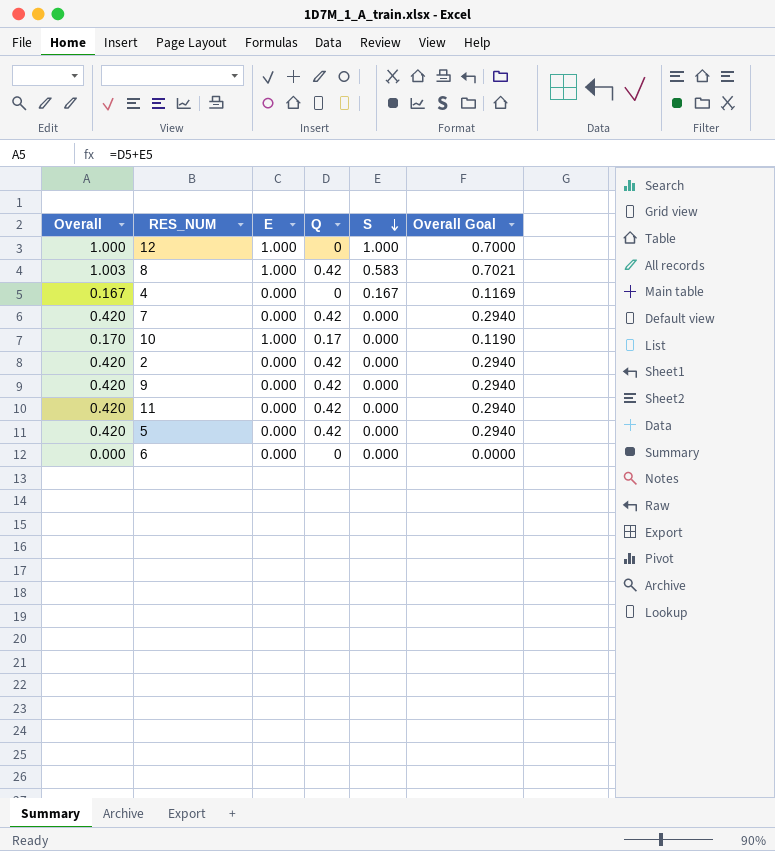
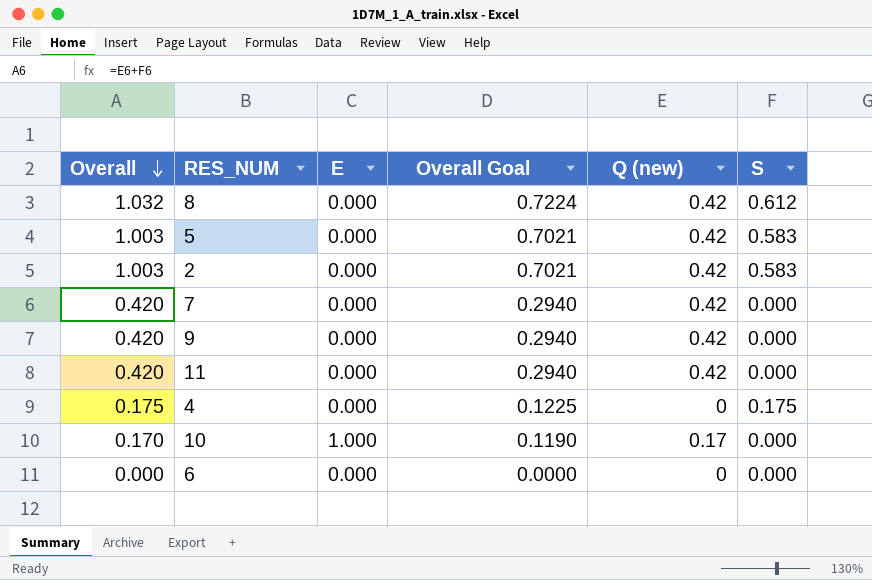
row order: S descending -> Overall descending
column Overall Goal | position: 6 -> 4
column name: Q -> Q (new)
row 12: 1.000 | 1.000 | 0 | 1.000 | 0.7000 -> none
8 | Overall: 1.003 -> 1.032
8 | E: 1.000 -> 0.000
8 | Overall Goal: 0.7021 -> 0.7224
8 | S: 0.583 -> 0.612
5 | Overall: 0.420 -> 1.003
5 | Overall Goal: 0.2940 -> 0.7021
5 | S: 0.000 -> 0.583
2 | Overall: 0.420 -> 1.003
2 | Overall Goal: 0.2940 -> 0.7021
2 | S: 0.000 -> 0.583
4 | Overall: 0.167 -> 0.175
4 | Overall Goal: 0.1169 -> 0.1225
4 | S: 0.167 -> 0.175

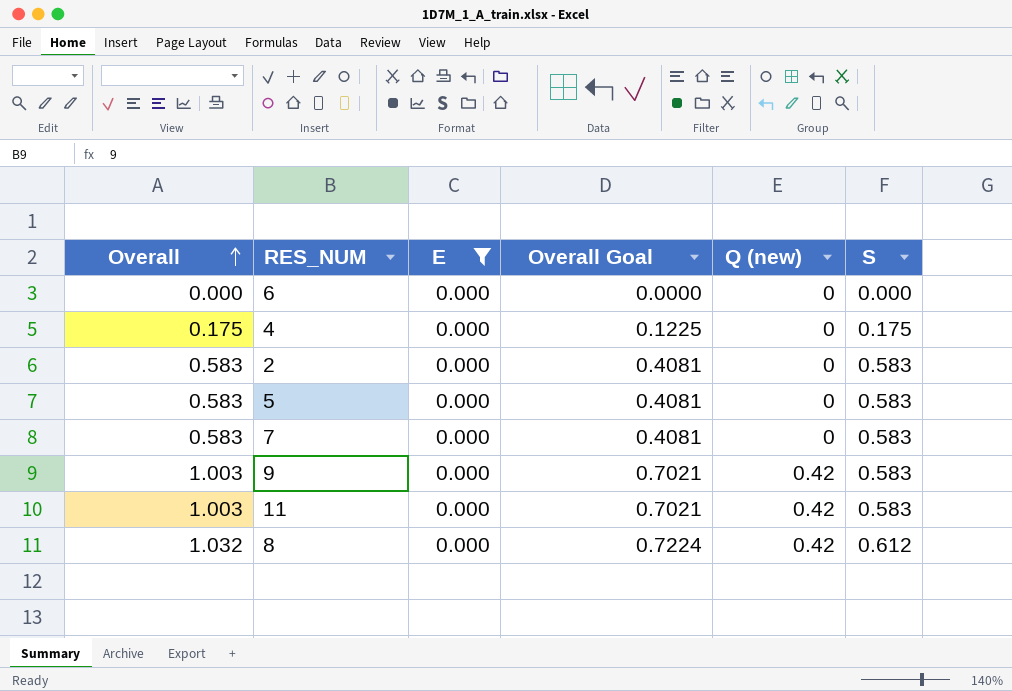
filter: none -> E = 0.000
row order: Overall descending -> Overall ascending
2 | Overall: 1.003 -> 0.583
2 | Overall Goal: 0.7021 -> 0.4081
2 | Q (new): 0.42 -> 0
5 | Overall: 1.003 -> 0.583
5 | Overall Goal: 0.7021 -> 0.4081
5 | Q (new): 0.42 -> 0
7 | Overall: 0.420 -> 0.583
7 | Overall Goal: 0.2940 -> 0.4081
7 | Q (new): 0.42 -> 0
7 | S: 0.000 -> 0.583
9 | Overall: 0.420 -> 1.003
9 | Overall Goal: 0.2940 -> 0.7021
9 | S: 0.000 -> 0.583
11 | Overall: 0.420 -> 1.003
11 | Overall Goal: 0.2940 -> 0.7021
11 | S: 0.000 -> 0.583

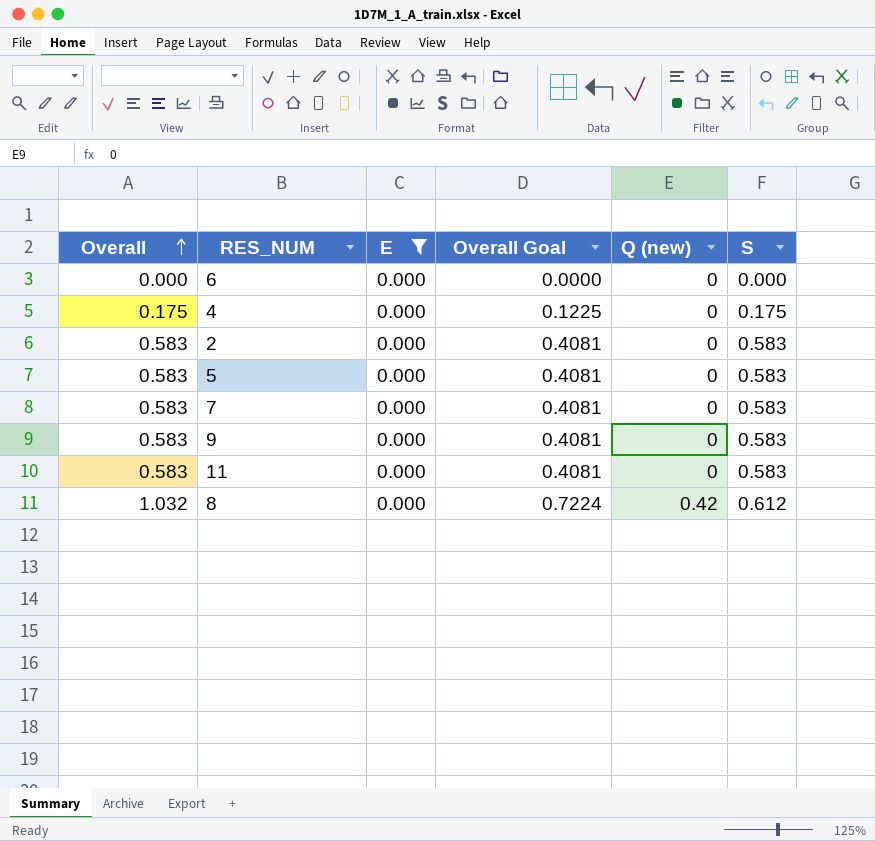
9 | Overall: 1.003 -> 0.583
9 | Overall Goal: 0.7021 -> 0.4081
9 | Q (new): 0.42 -> 0
11 | Overall: 1.003 -> 0.583
11 | Overall Goal: 0.7021 -> 0.4081
11 | Q (new): 0.42 -> 0

